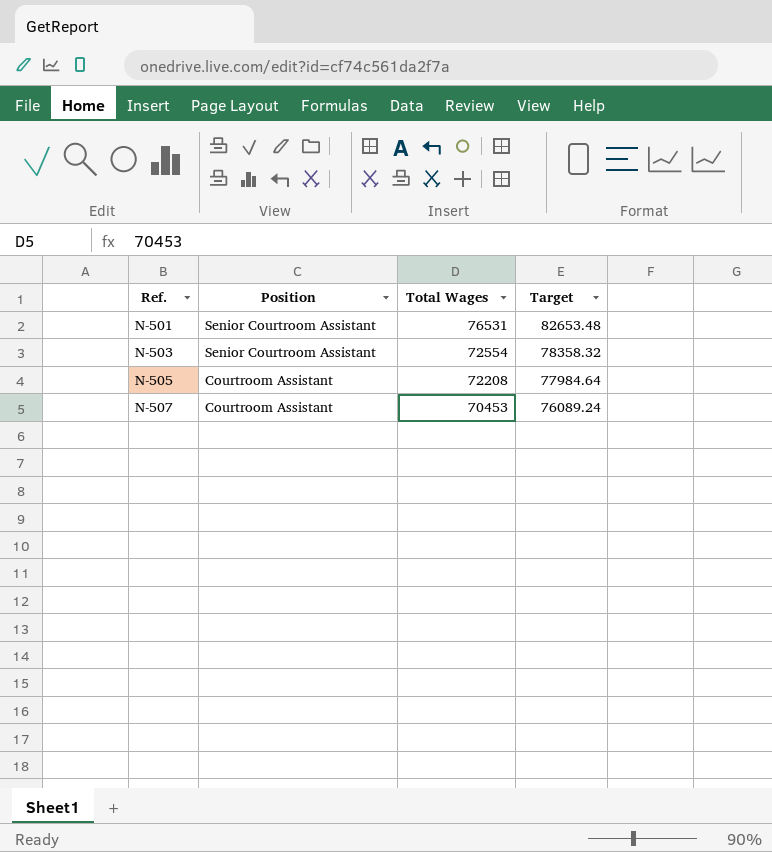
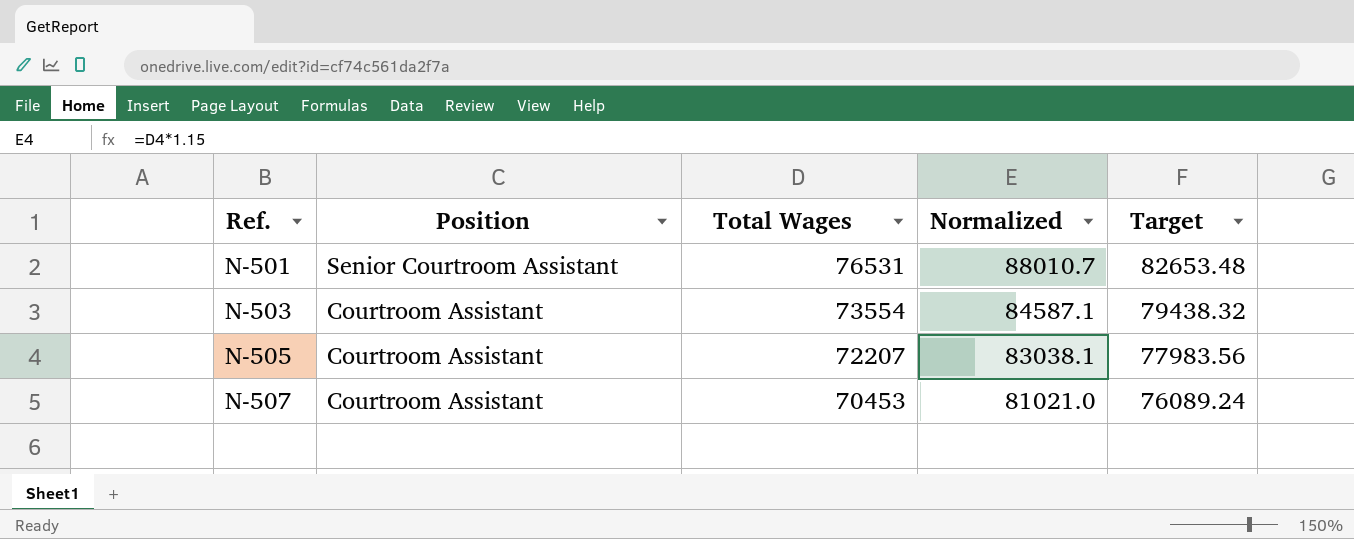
column Normalized | formula: none -> [Total Wages] * 1.15
N-503 | Position: Senior Courtroom Assistant -> Courtroom Assistant
N-503 | Total Wages: 72554 -> 73554
N-503 | Target: 78358.32 -> 79438.32
N-505 | Total Wages: 72208 -> 72207
N-505 | Target: 77984.64 -> 77983.56

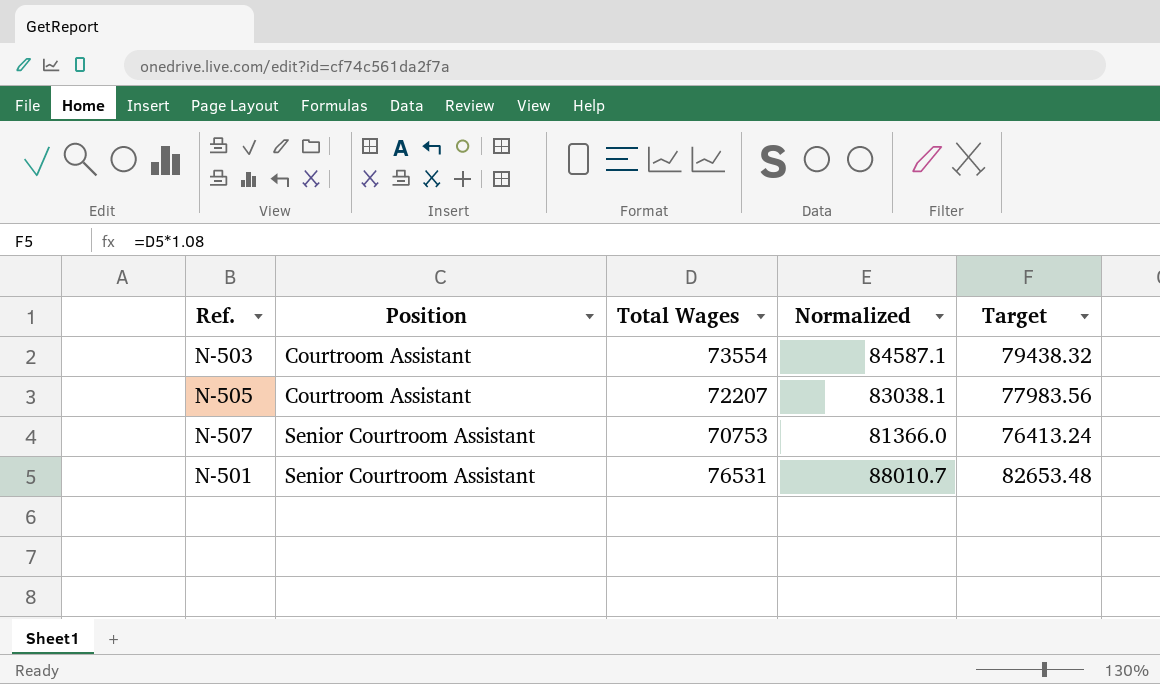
row order: Ref. ascending -> Position ascending
N-507 | Position: Courtroom Assistant -> Senior Courtroom Assistant
N-507 | Total Wages: 70453 -> 70753
N-507 | Normalized: 81021.0 -> 81366.0
N-507 | Target: 76089.24 -> 76413.24

